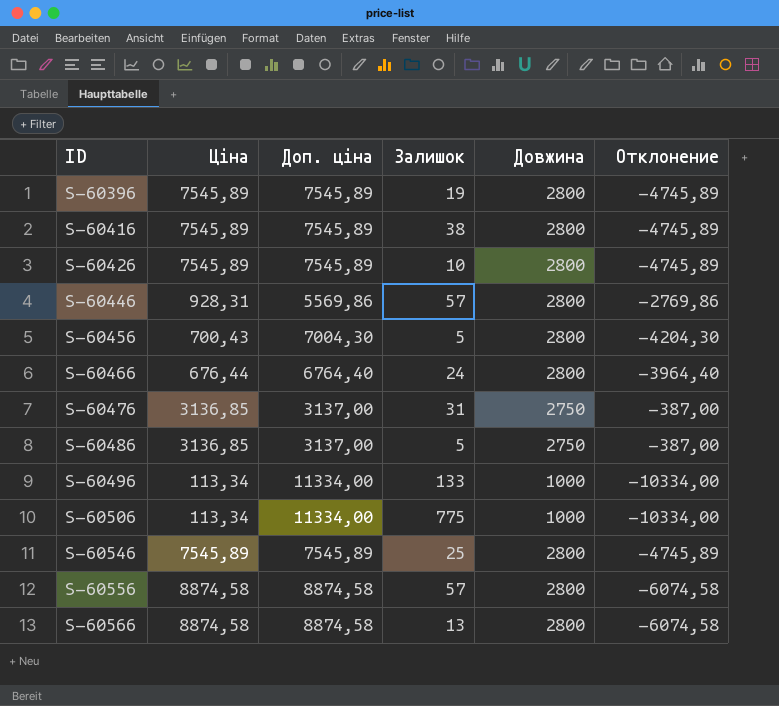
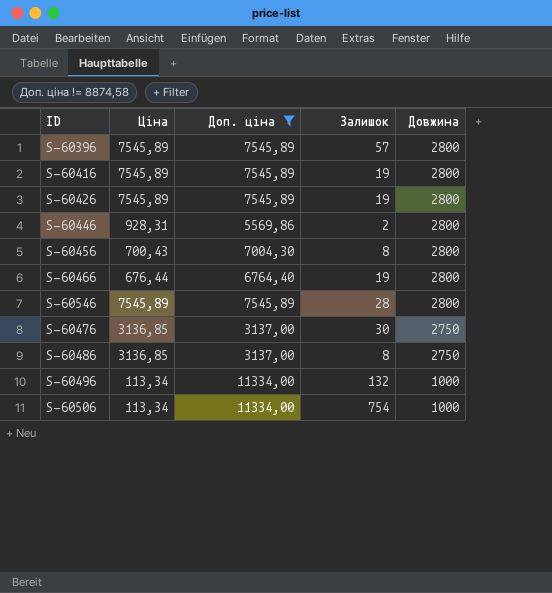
filter: none -> Доп. ціна != 8874,58
row order: ID ascending -> Довжина descending
column Отклонение | formula: [Довжина] - [Доп. ціна] -> none
S-60396 | Залишок: 19 -> 57
S-60416 | Залишок: 38 -> 19
S-60426 | Залишок: 10 -> 19
S-60446 | Залишок: 57 -> 2
S-60456 | Залишок: 5 -> 8
S-60466 | Залишок: 24 -> 19
S-60546 | Залишок: 25 -> 28
S-60476 | Залишок: 31 -> 30
S-60486 | Залишок: 5 -> 8
S-60496 | Залишок: 133 -> 132
S-60506 | Залишок: 775 -> 754

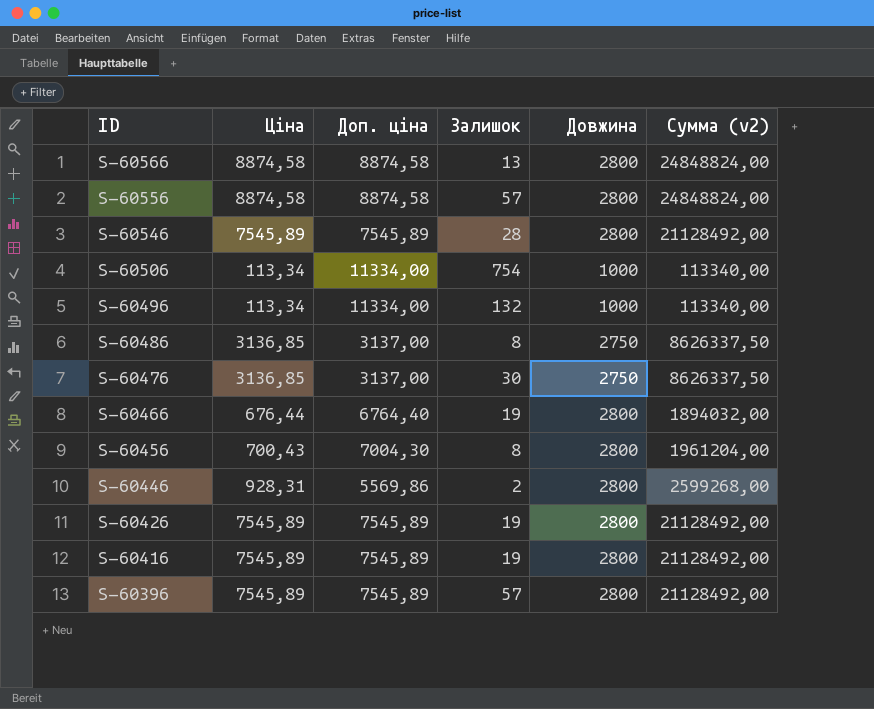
filter: Доп. ціна != 8874,58 -> none
row order: Довжина descending -> ID descending
column Сумма (v2) | formula: none -> [Ціна] * [Довжина]

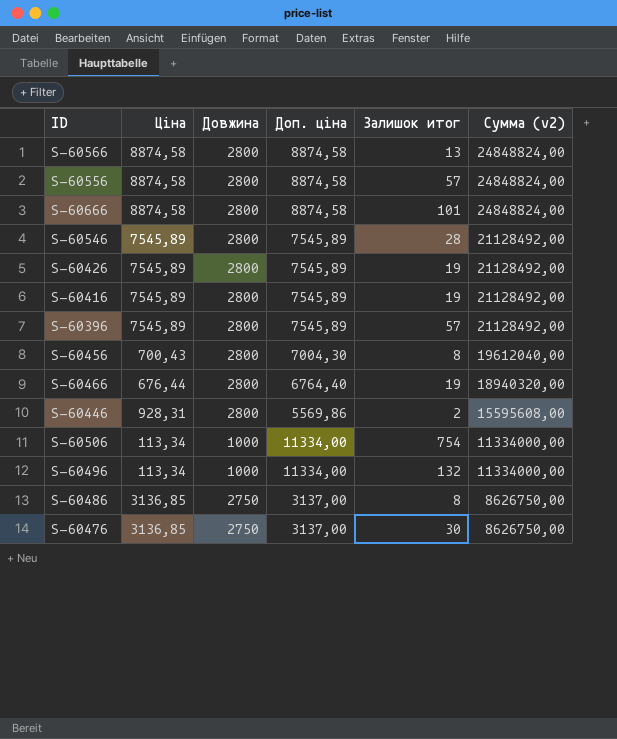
row order: ID descending -> Сумма (v2) descending
column Довжина | position: 5 -> 3
column name: Залишок -> Залишок итог
column Сумма (v2) | formula: [Ціна] * [Довжина] -> [Довжина] * [Доп. ціна]
row S-60666: none -> 8874,58 | 2800 | 8874,58 | 101 | 24848824,00

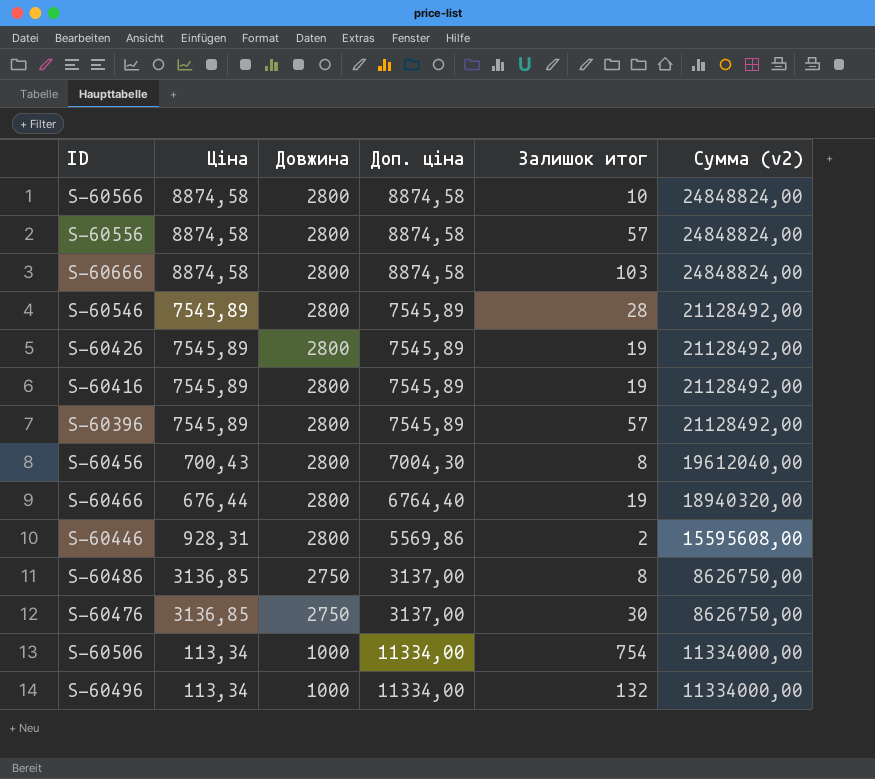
row order: Сумма (v2) descending -> Довжина descending
S-60566 | Залишок итог: 13 -> 10
S-60666 | Залишок итог: 101 -> 103

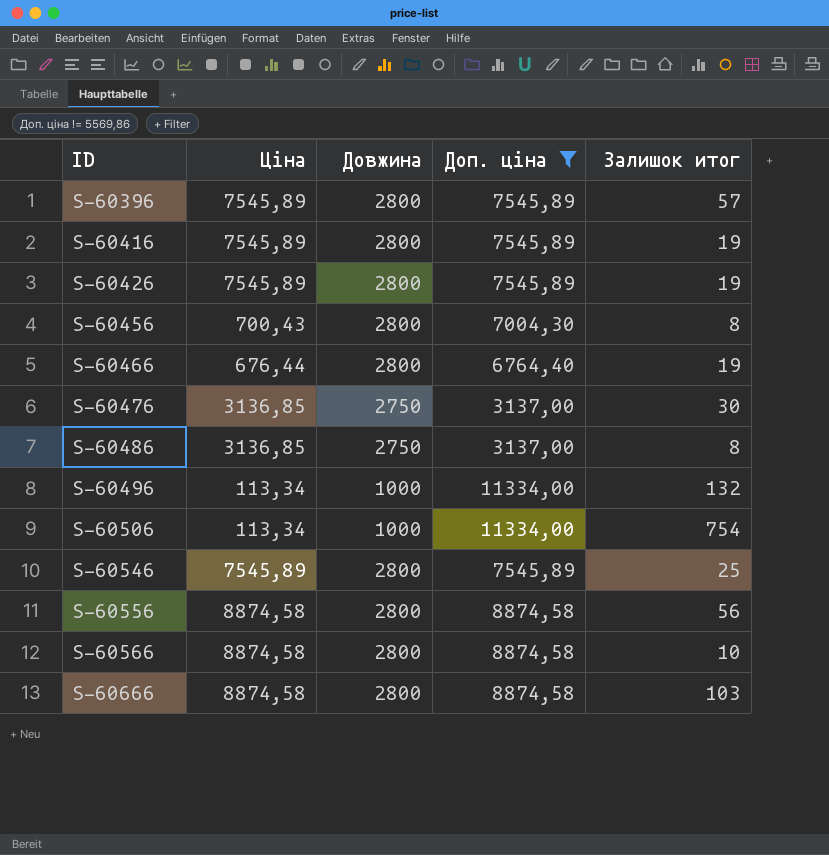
filter: none -> Доп. ціна != 5569,86
row order: Довжина descending -> ID ascending
column Сумма (v2) | formula: [Довжина] * [Доп. ціна] -> none
S-60546 | Залишок итог: 28 -> 25
S-60556 | Залишок итог: 57 -> 56

